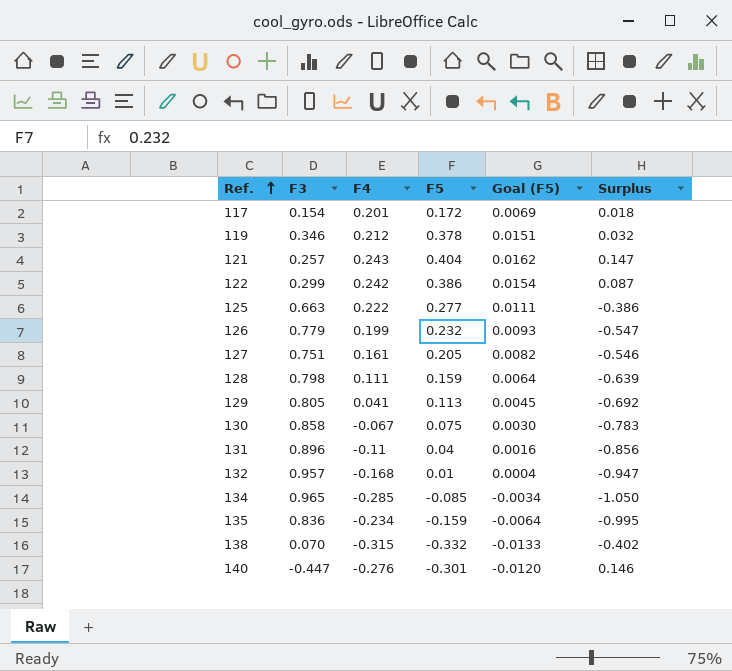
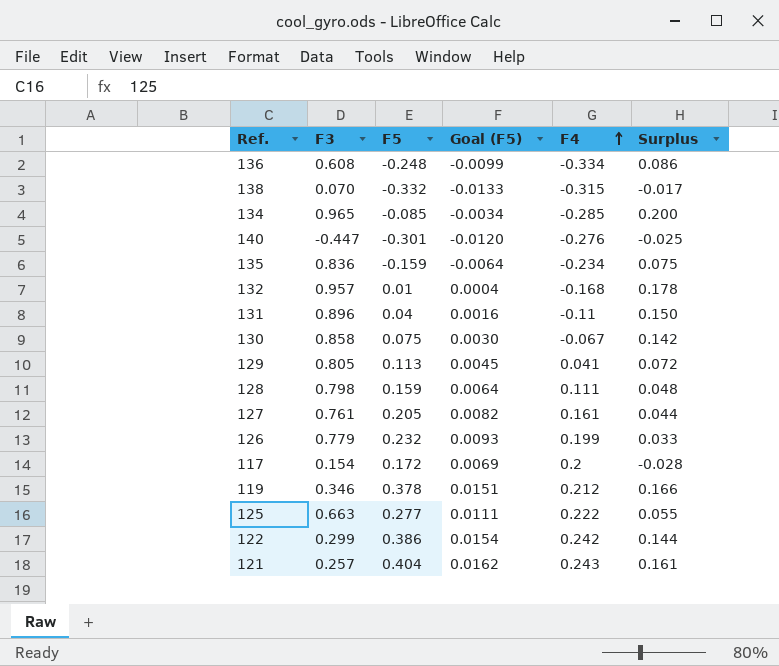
row order: Ref. ascending -> F4 ascending
column F4 | position: 3 -> 5
column Surplus | formula: [F5] - [F3] -> [F5] - [F4]
row 136: none -> 0.608 | -0.248 | -0.0099 | -0.334 | 0.086
127 | F3: 0.751 -> 0.761
117 | F4: 0.201 -> 0.2

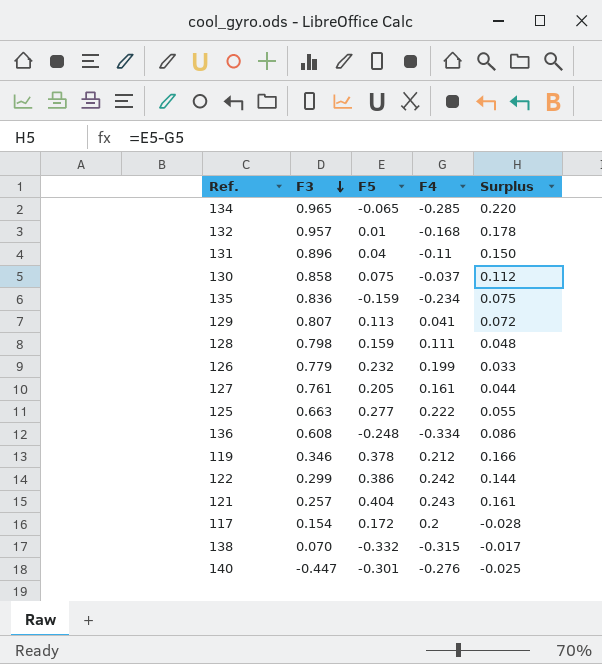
row order: F4 ascending -> F3 descending
column Goal (F5) | formula: [F5] * 0.04 -> none
134 | F5: -0.085 -> -0.065
134 | Surplus: 0.200 -> 0.220
130 | F4: -0.067 -> -0.037
130 | Surplus: 0.142 -> 0.112
129 | F3: 0.805 -> 0.807

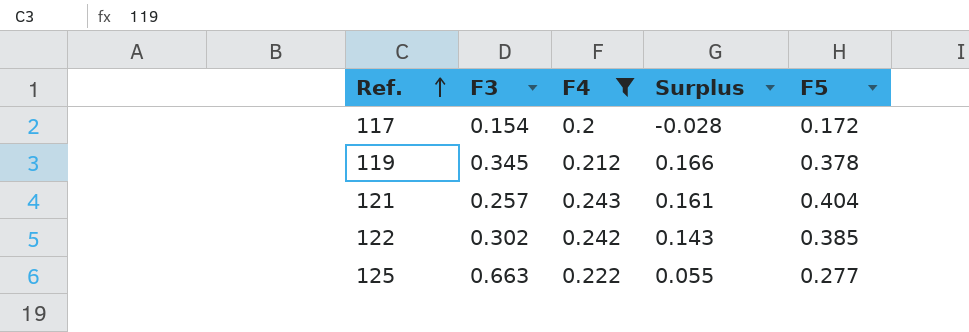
filter: none -> F4 >= 0.2
row order: F3 descending -> Ref. ascending
column F5 | position: 3 -> 5
119 | F3: 0.346 -> 0.345
122 | F3: 0.299 -> 0.302
122 | Surplus: 0.144 -> 0.143
122 | F5: 0.386 -> 0.385

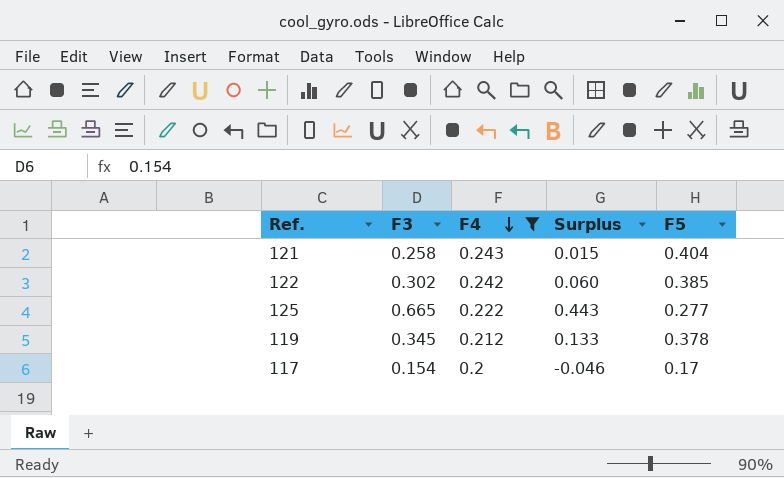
row order: Ref. ascending -> F4 descending
column Surplus | formula: [F5] - [F4] -> [F3] - [F4]
121 | F3: 0.257 -> 0.258
125 | F3: 0.663 -> 0.665
117 | F5: 0.172 -> 0.17

